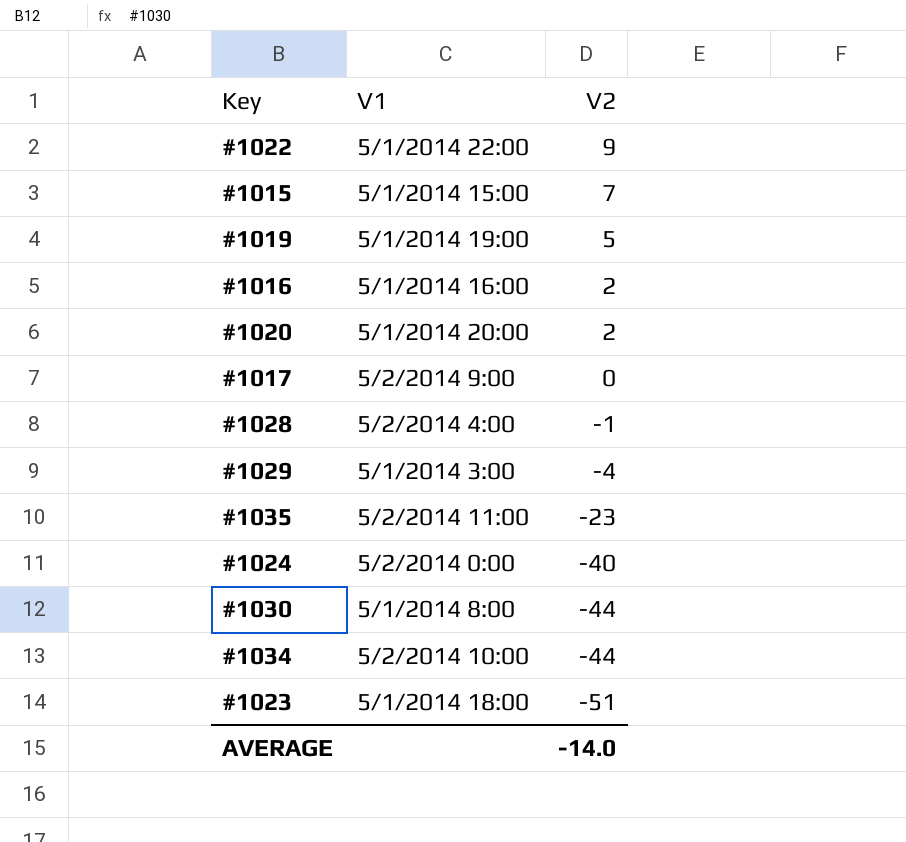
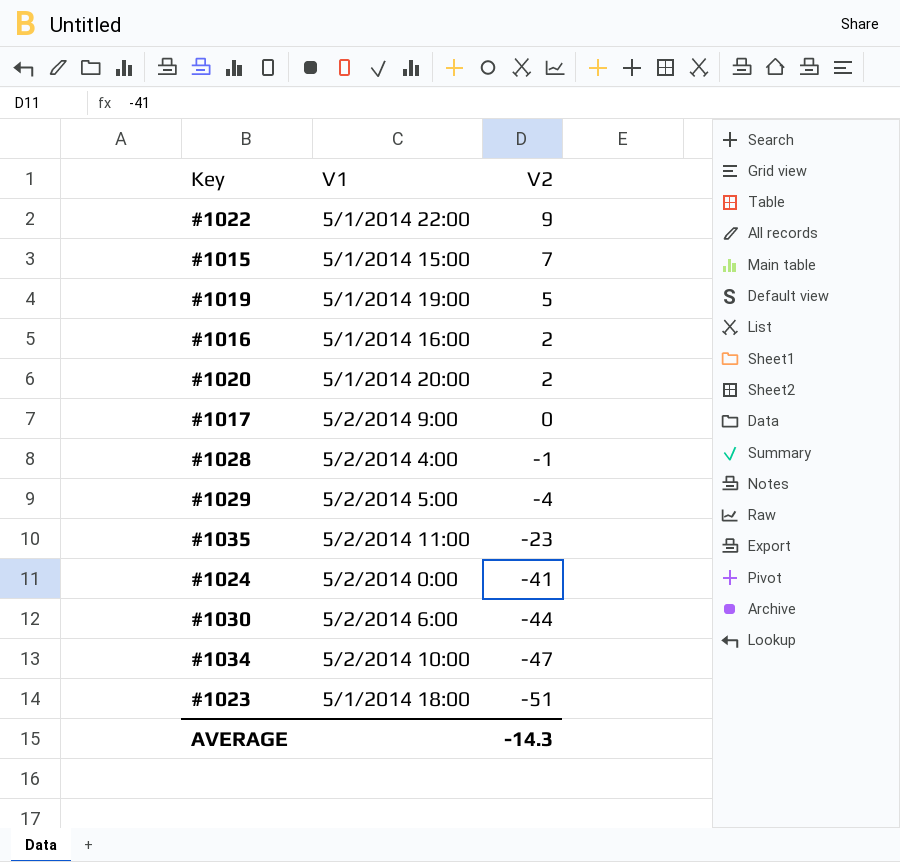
#1029 | V1: 5/1/2014 3:00 -> 5/2/2014 5:00
#1024 | V2: -40 -> -41
#1030 | V1: 5/1/2014 8:00 -> 5/2/2014 6:00
#1034 | V2: -44 -> -47
AVERAGE | V2: -14.0 -> -14.3

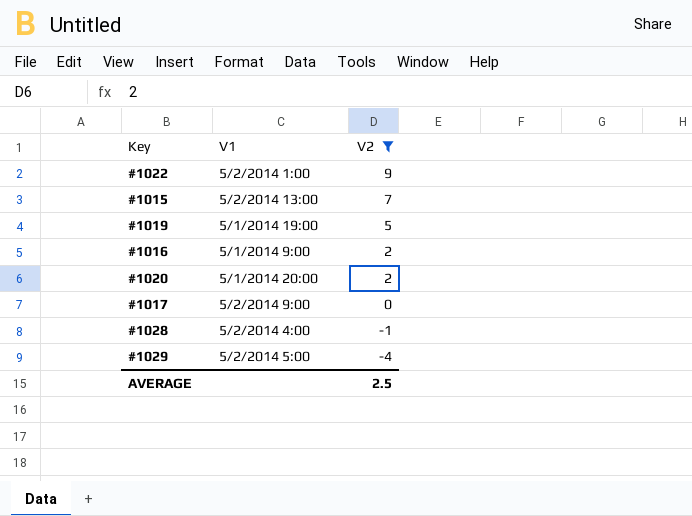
filter: none -> V2 >= -4
#1022 | V1: 5/1/2014 22:00 -> 5/2/2014 1:00
#1015 | V1: 5/1/2014 15:00 -> 5/2/2014 13:00
#1016 | V1: 5/1/2014 16:00 -> 5/1/2014 9:00
AVERAGE | V2: -14.3 -> 2.5

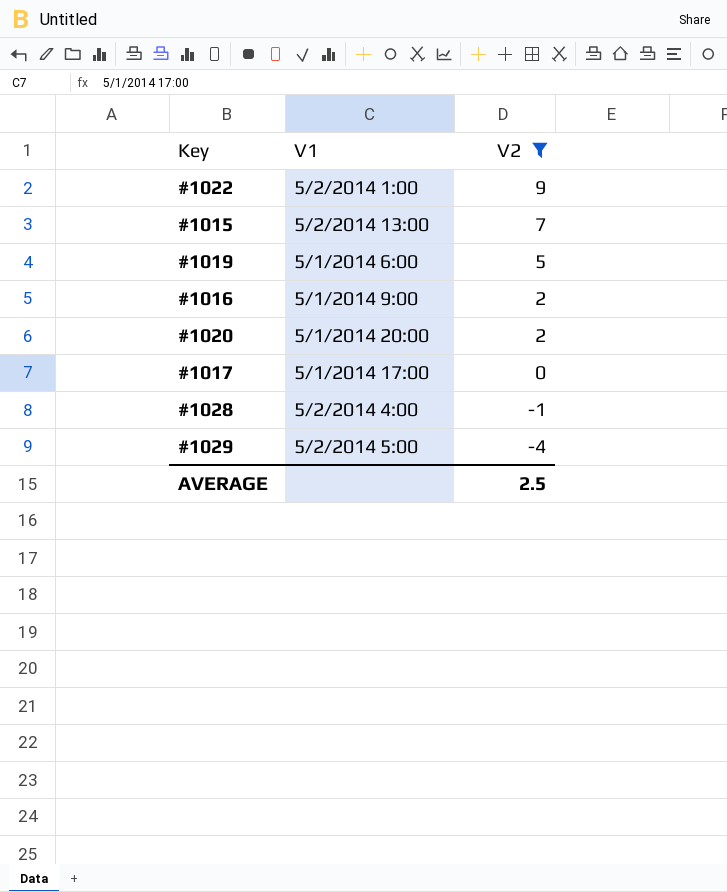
#1019 | V1: 5/1/2014 19:00 -> 5/1/2014 6:00
#1017 | V1: 5/2/2014 9:00 -> 5/1/2014 17:00

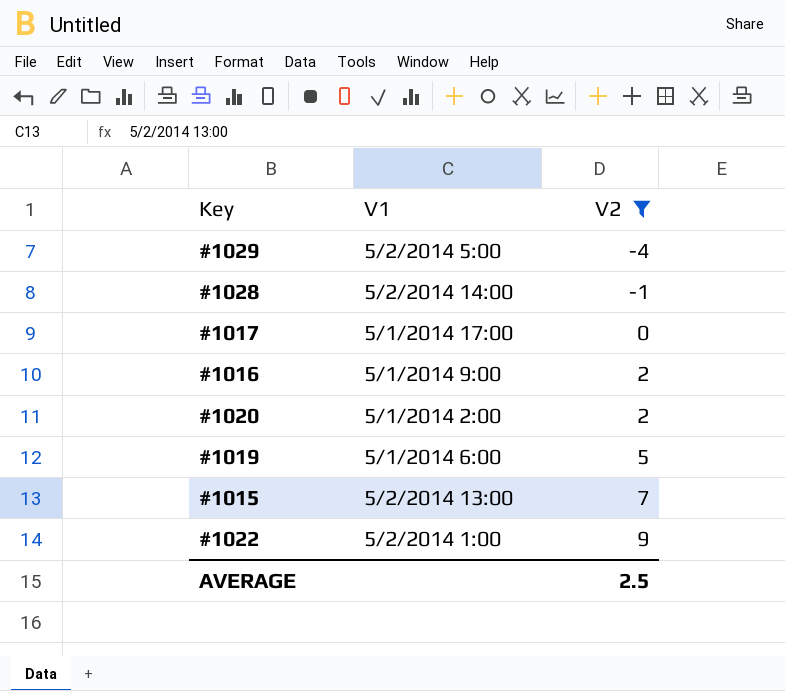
row order: V2 descending -> V2 ascending
#1028 | V1: 5/2/2014 4:00 -> 5/2/2014 14:00
#1020 | V1: 5/1/2014 20:00 -> 5/1/2014 2:00

